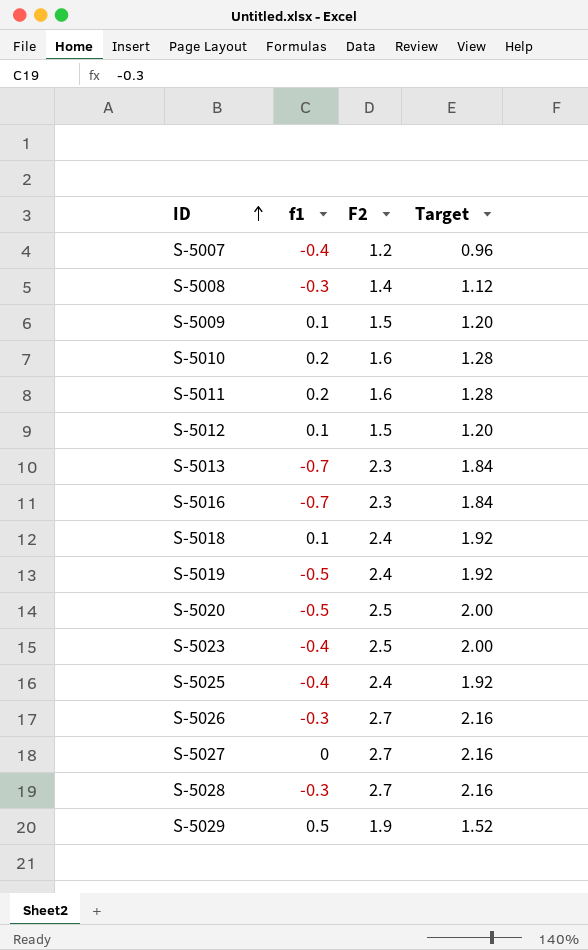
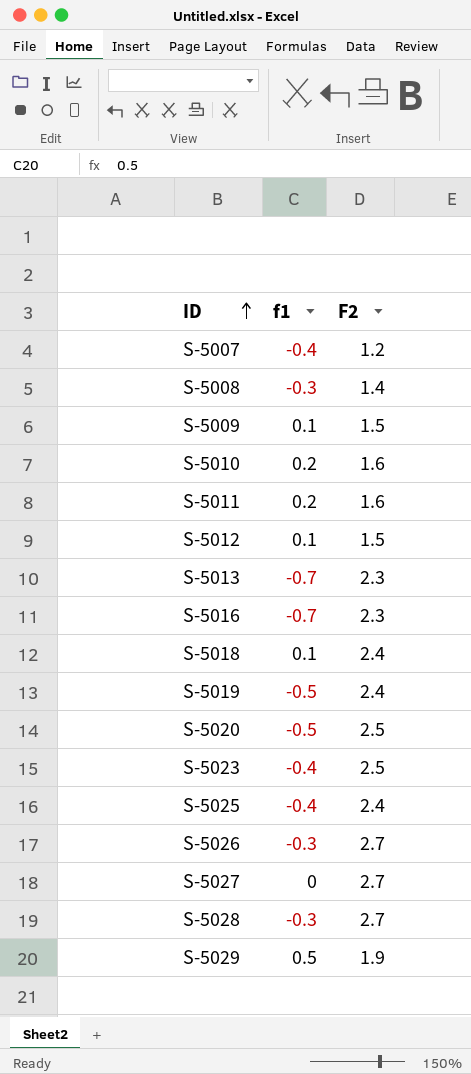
column Target | formula: [F2] * 0.8 -> none

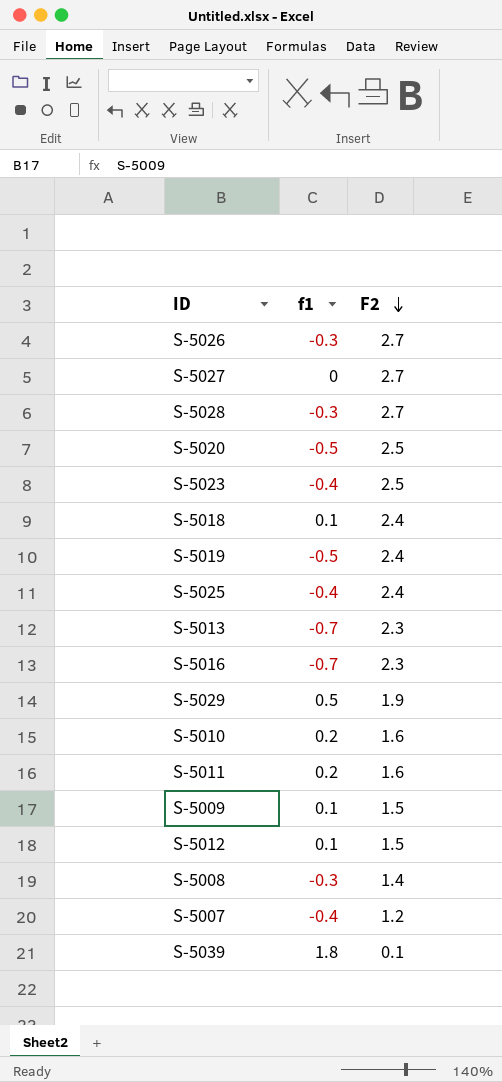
row order: ID ascending -> F2 descending
row S-5039: none -> 1.8 | 0.1

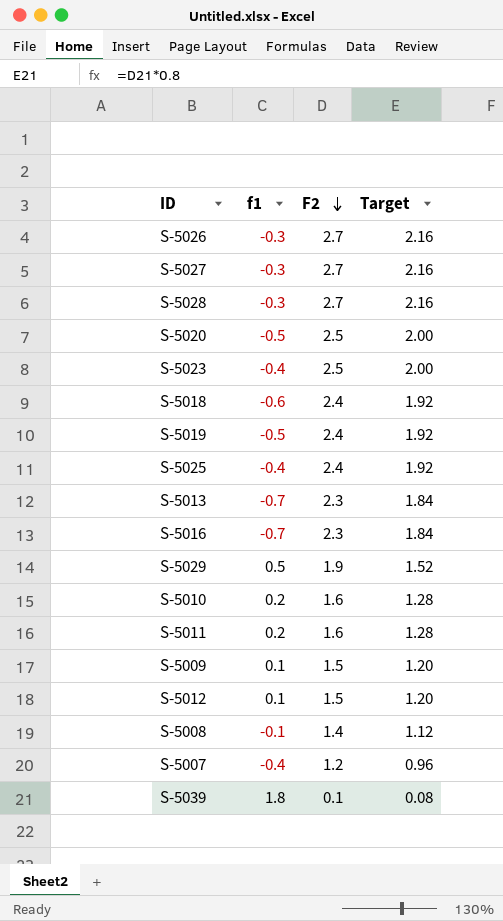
column Target | formula: none -> [F2] * 0.8
S-5027 | f1: 0 -> -0.3
S-5018 | f1: 0.1 -> -0.6
S-5008 | f1: -0.3 -> -0.1

